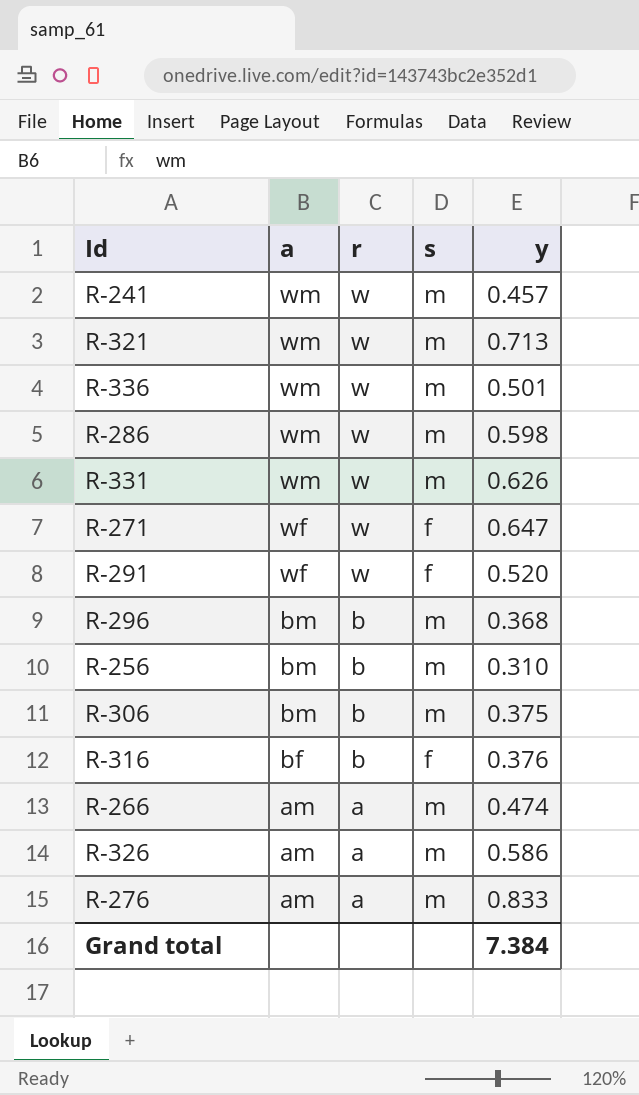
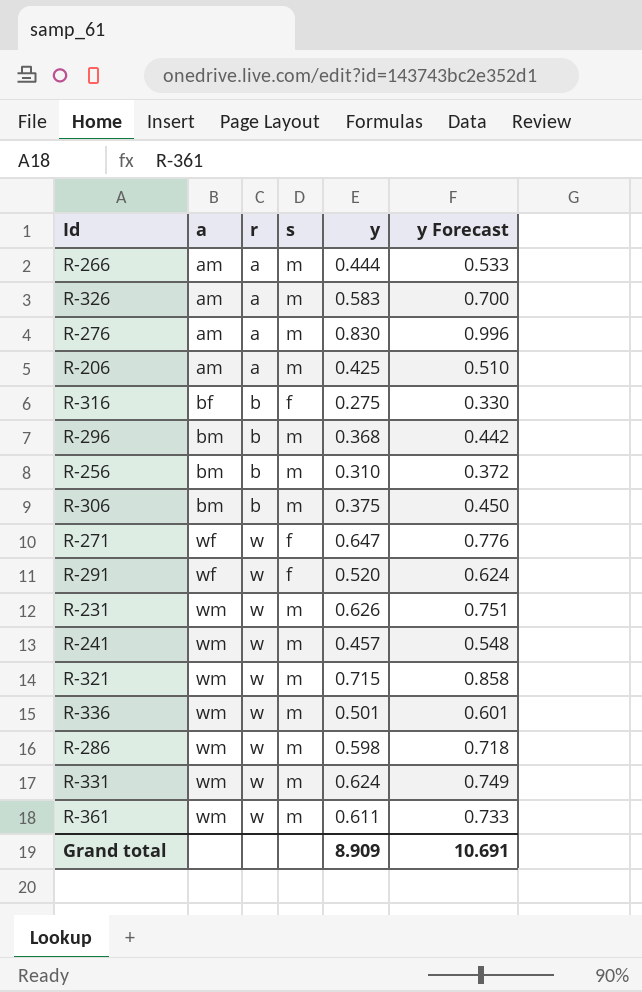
row order: a descending -> a ascending
column y Forecast | formula: none -> [y] * 1.2
R-266 | y: 0.474 -> 0.444
R-326 | y: 0.586 -> 0.583
R-276 | y: 0.833 -> 0.830
row R-206: none -> am | a | m | 0.425 | 0.510
R-316 | y: 0.376 -> 0.275
row R-231: none -> wm | w | m | 0.626 | 0.751
R-321 | y: 0.713 -> 0.715
R-331 | y: 0.626 -> 0.624
row R-361: none -> wm | w | m | 0.611 | 0.733
Grand total | y: 7.384 -> 8.909

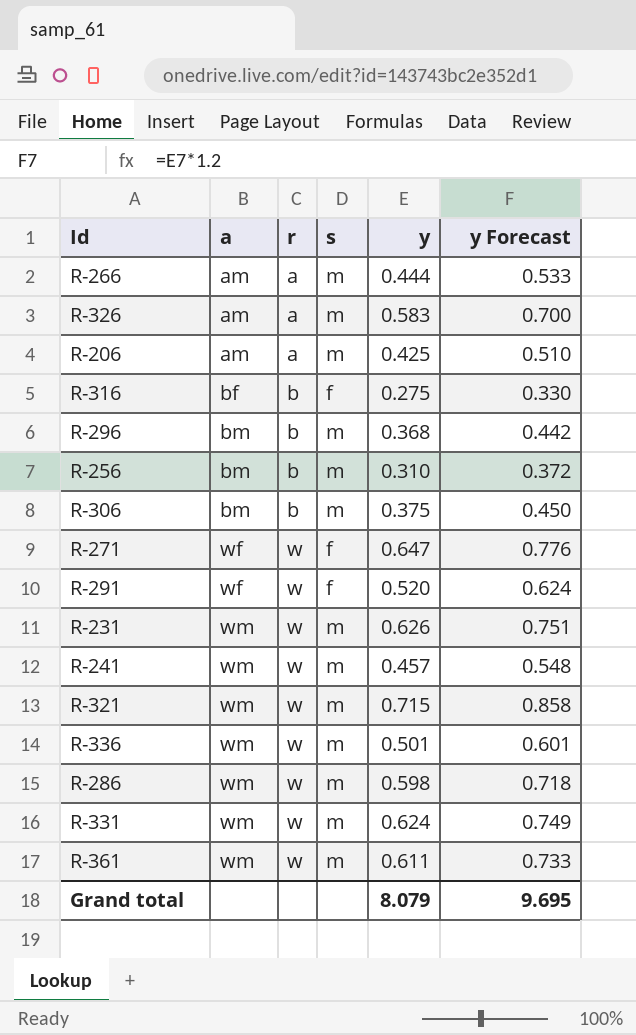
row R-276: am | a | m | 0.830 | 0.996 -> none
Grand total | y: 8.909 -> 8.079
Grand total | y Forecast: 10.691 -> 9.695

